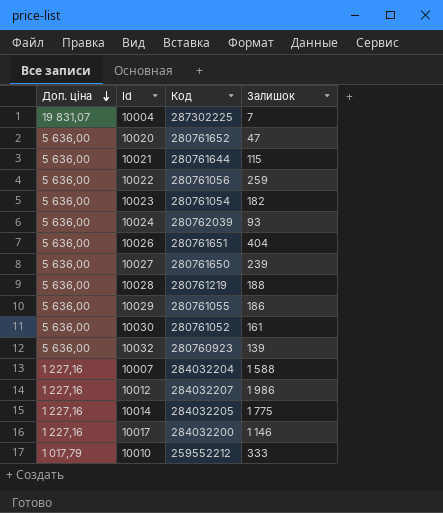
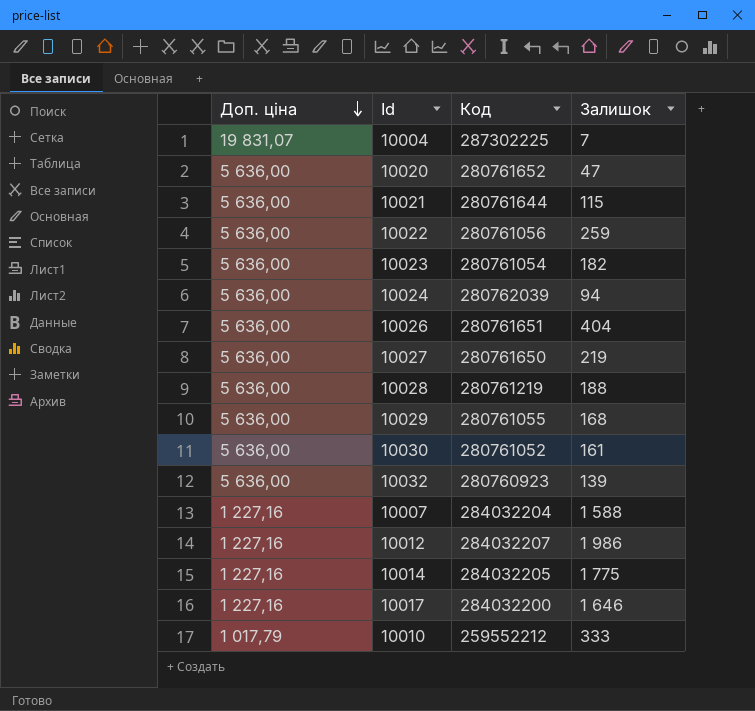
10024 | Залишок: 93 -> 94
10027 | Залишок: 239 -> 219
10029 | Залишок: 186 -> 168
10017 | Залишок: 1 146 -> 1 646

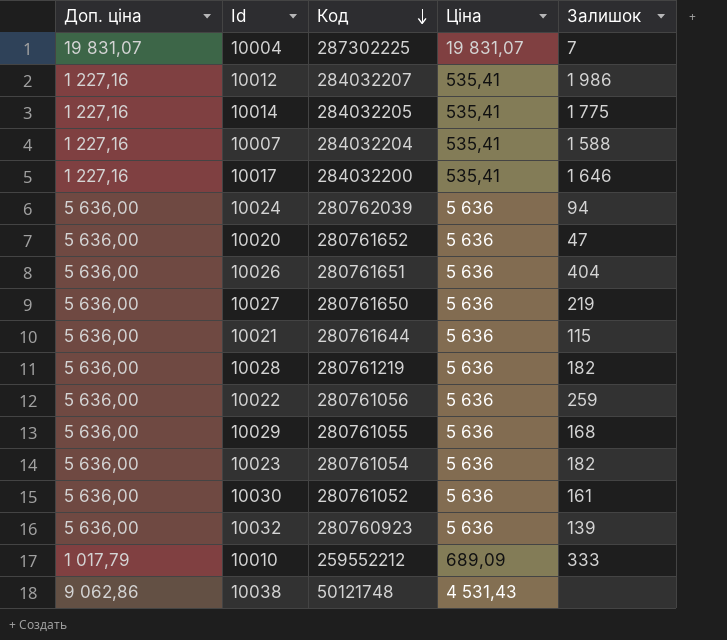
row order: Доп. ціна descending -> Код descending
column Ціна | position: none -> 4
10028 | Залишок: 188 -> 182
row 10038: none -> 9 062,86 | 50121748 | 4 531,43 | none

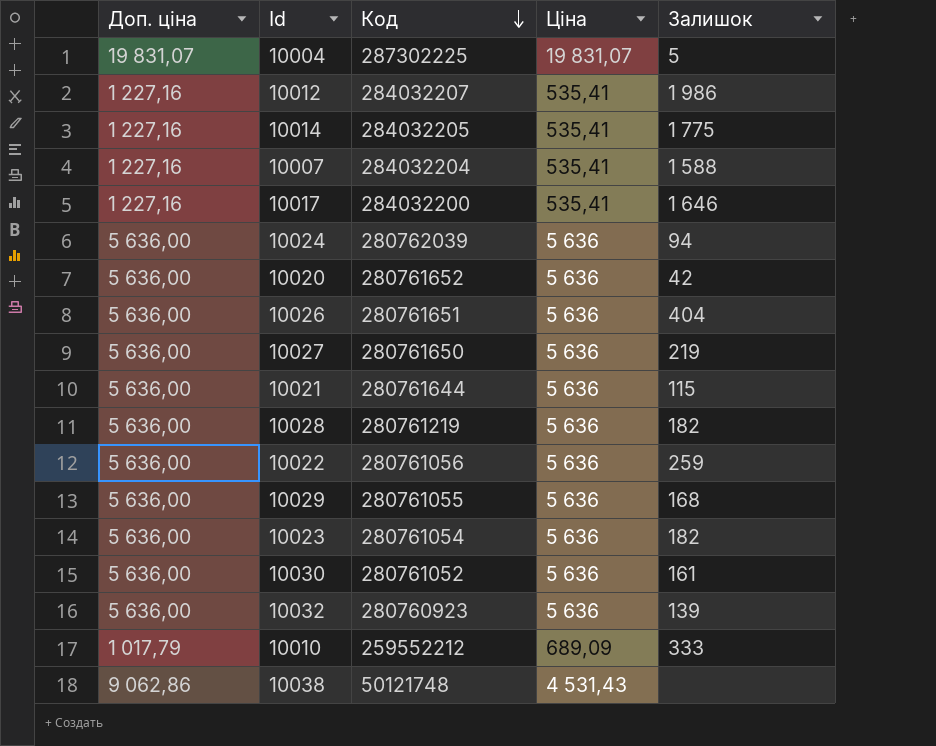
10004 | Залишок: 7 -> 5
10020 | Залишок: 47 -> 42

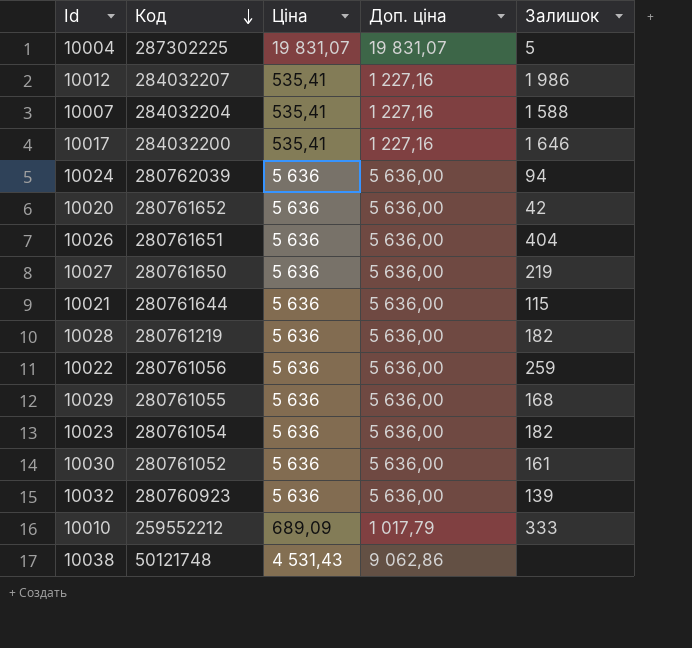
column Доп. ціна | position: 1 -> 4
row 10014: 1 227,16 | 284032205 | 535,41 | 1 775 -> none

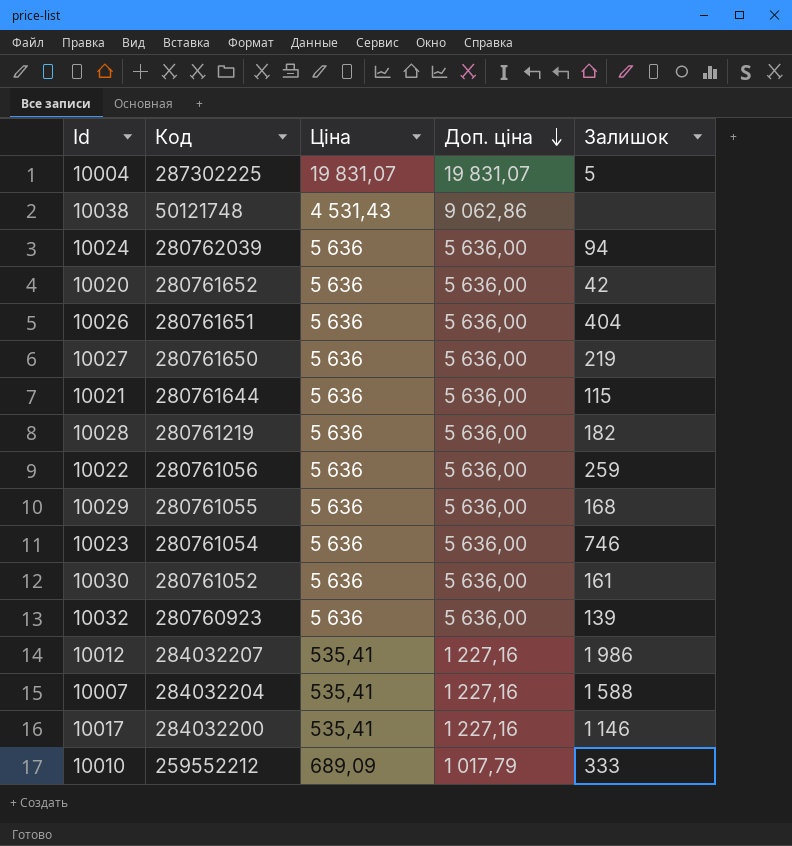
row order: Код descending -> Доп. ціна descending
10023 | Залишок: 182 -> 746
10017 | Залишок: 1 646 -> 1 146

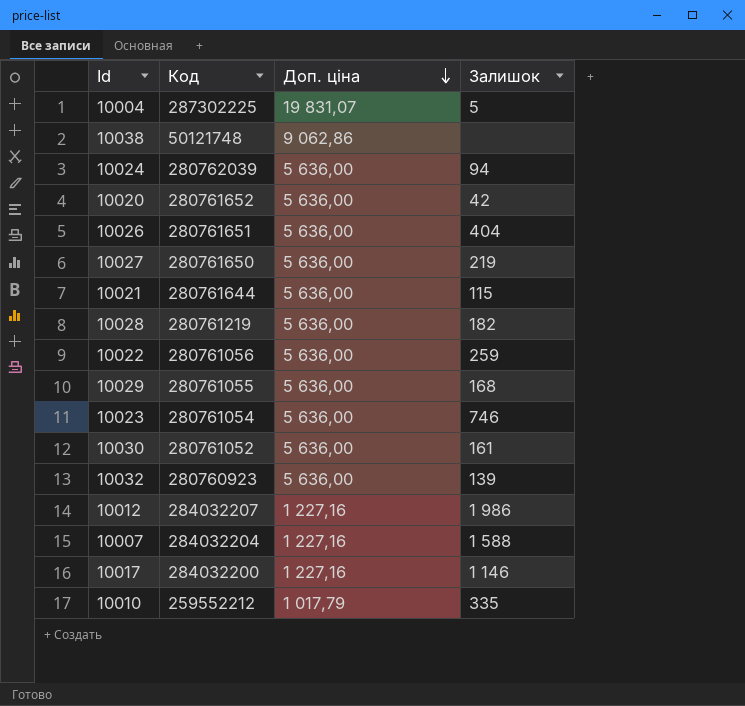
column Ціна | position: 3 -> none
10010 | Залишок: 333 -> 335

